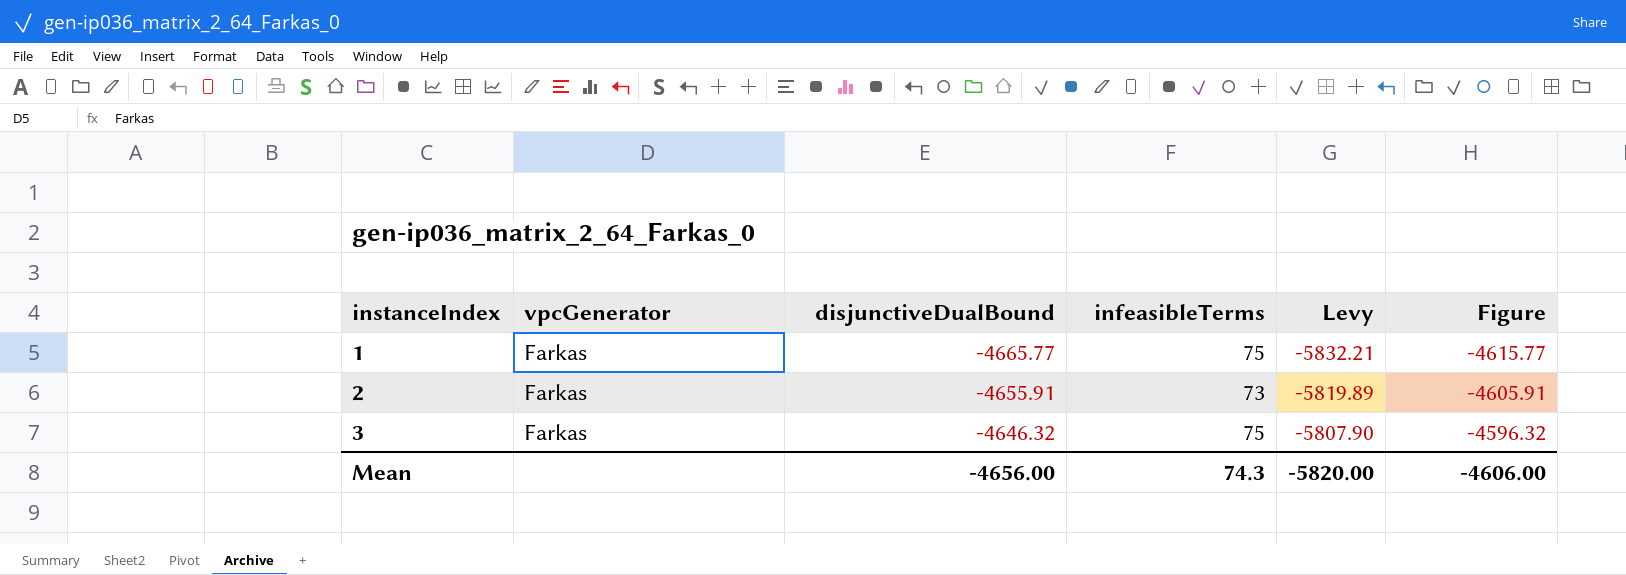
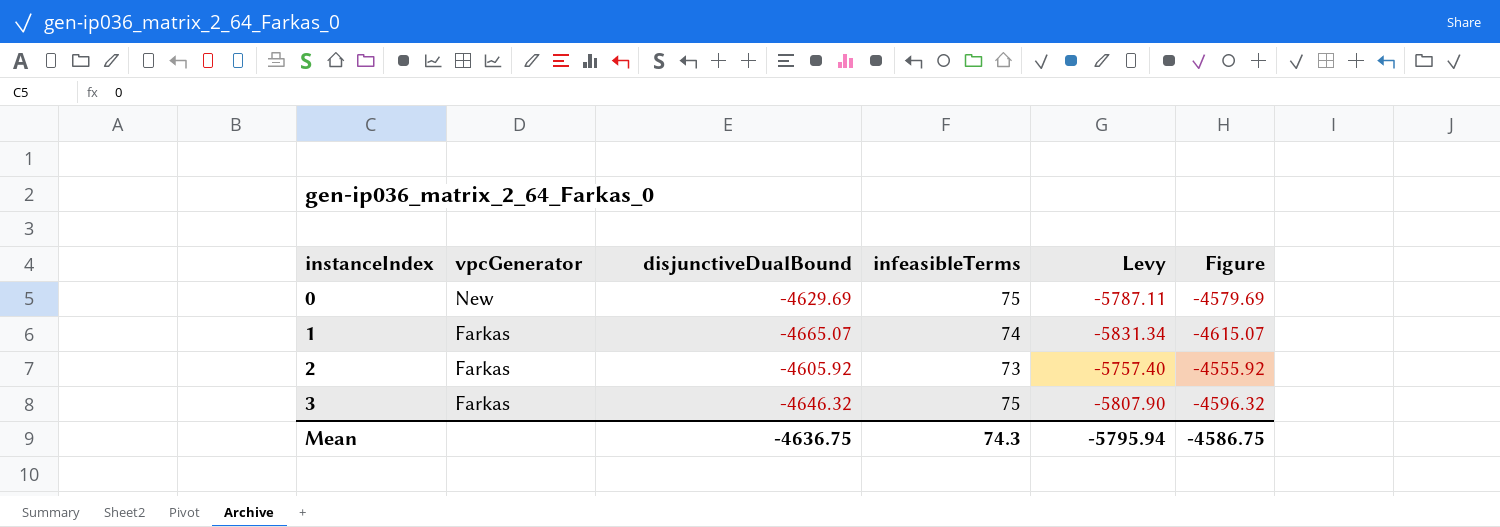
row 0: none -> New | -4629.69 | 75 | -5787.11 | -4579.69
1 | disjunctiveDualBound: -4665.77 -> -4665.07
1 | infeasibleTerms: 75 -> 74
1 | Levy: -5832.21 -> -5831.34
1 | Figure: -4615.77 -> -4615.07
2 | disjunctiveDualBound: -4655.91 -> -4605.92
2 | Levy: -5819.89 -> -5757.40
2 | Figure: -4605.91 -> -4555.92
Mean | disjunctiveDualBound: -4656.00 -> -4636.75
Mean | Levy: -5820.00 -> -5795.94
Mean | Figure: -4606.00 -> -4586.75

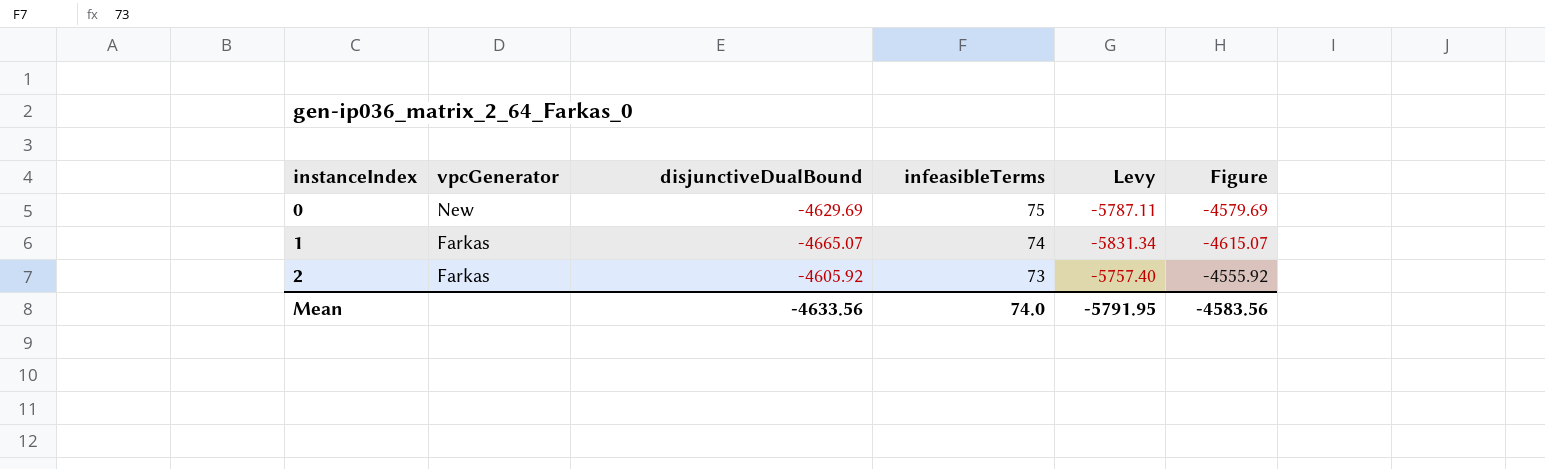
row 3: Farkas | -4646.32 | 75 | -5807.90 | -4596.32 -> none
Mean | disjunctiveDualBound: -4636.75 -> -4633.56
Mean | infeasibleTerms: 74.3 -> 74.0
Mean | Levy: -5795.94 -> -5791.95
Mean | Figure: -4586.75 -> -4583.56

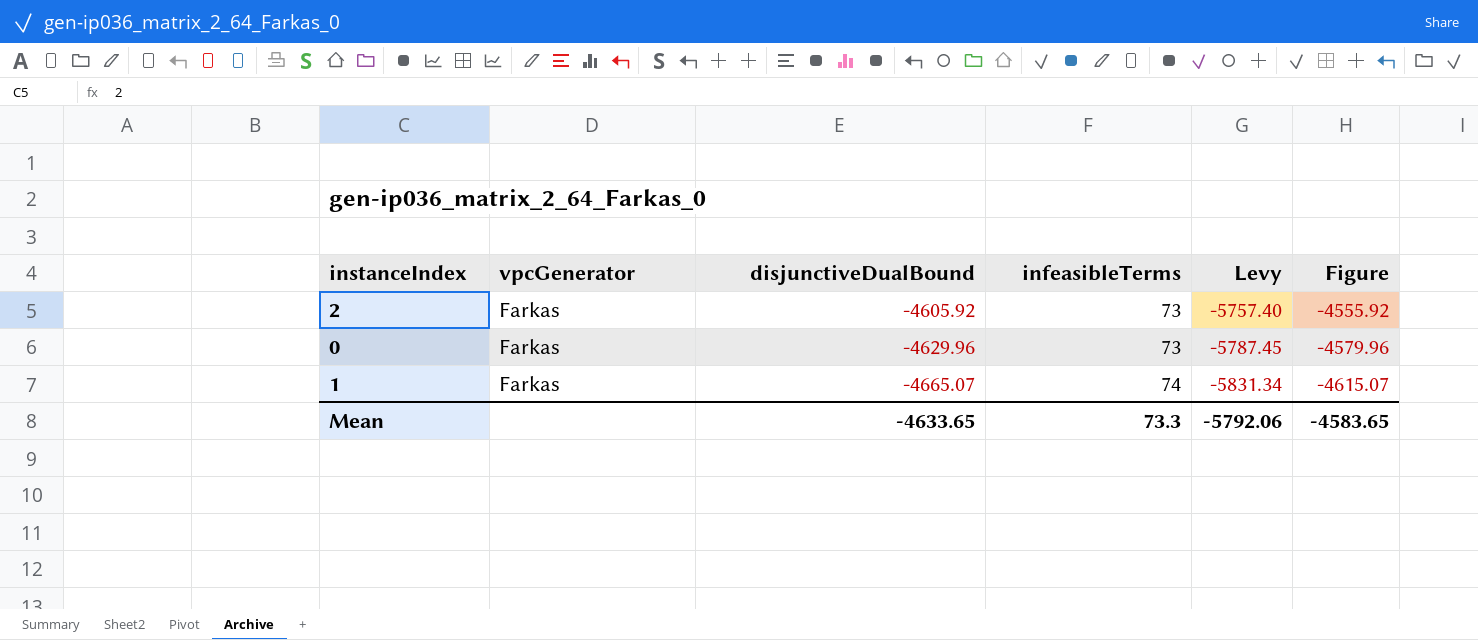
row order: instanceIndex ascending -> disjunctiveDualBound descending
0 | vpcGenerator: New -> Farkas
0 | disjunctiveDualBound: -4629.69 -> -4629.96
0 | infeasibleTerms: 75 -> 73
0 | Levy: -5787.11 -> -5787.45
0 | Figure: -4579.69 -> -4579.96
Mean | disjunctiveDualBound: -4633.56 -> -4633.65
Mean | infeasibleTerms: 74.0 -> 73.3
Mean | Levy: -5791.95 -> -5792.06
Mean | Figure: -4583.56 -> -4583.65

